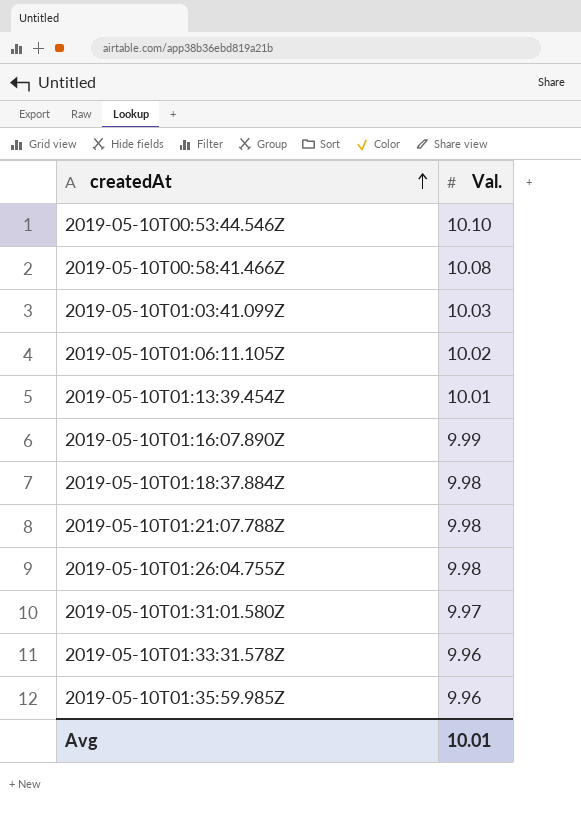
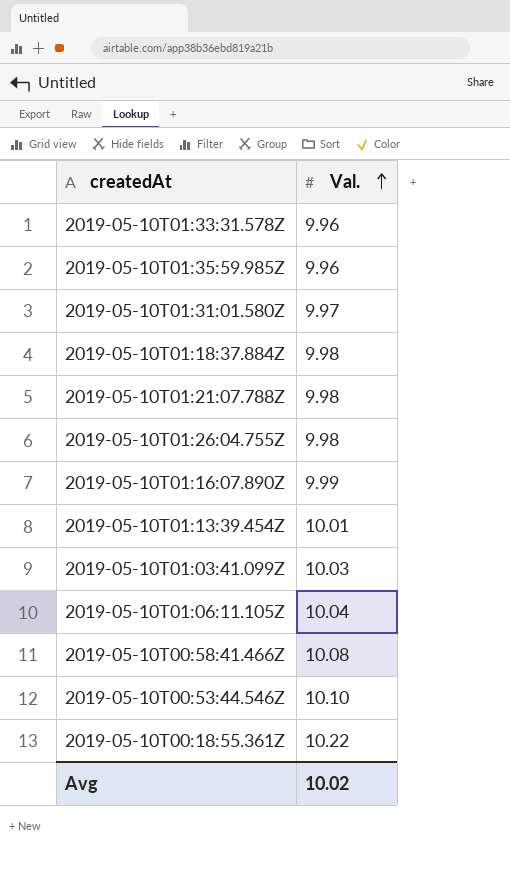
row order: createdAt ascending -> Val. ascending
2019-05-10T01:06:11.105Z | Val.: 10.02 -> 10.04
row 2019-05-10T00:18:55.361Z: none -> 10.22
Avg | Val.: 10.01 -> 10.02

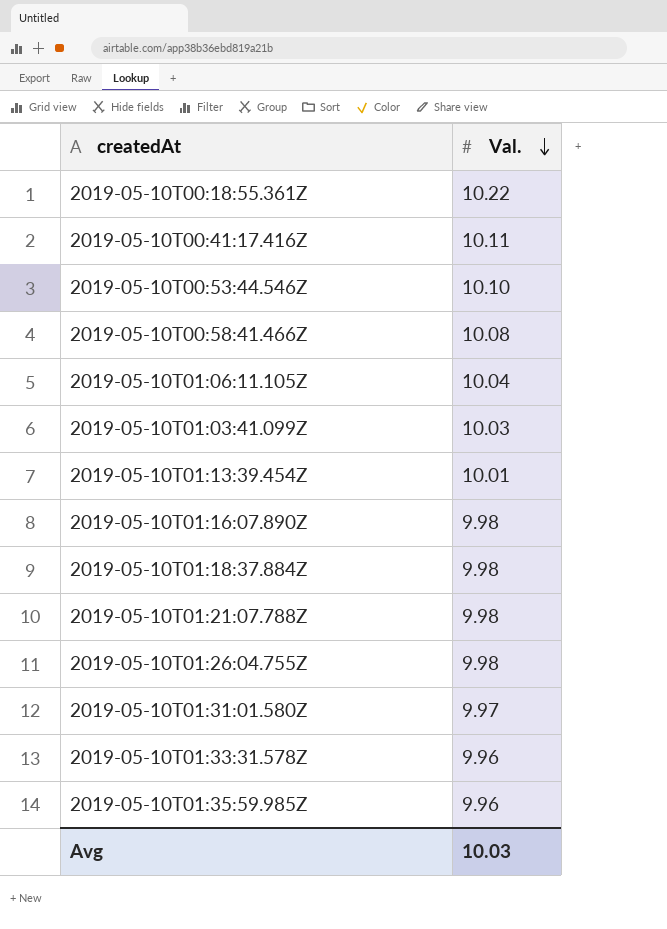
row order: Val. ascending -> Val. descending
row 2019-05-10T00:41:17.416Z: none -> 10.11
2019-05-10T01:16:07.890Z | Val.: 9.99 -> 9.98
Avg | Val.: 10.02 -> 10.03

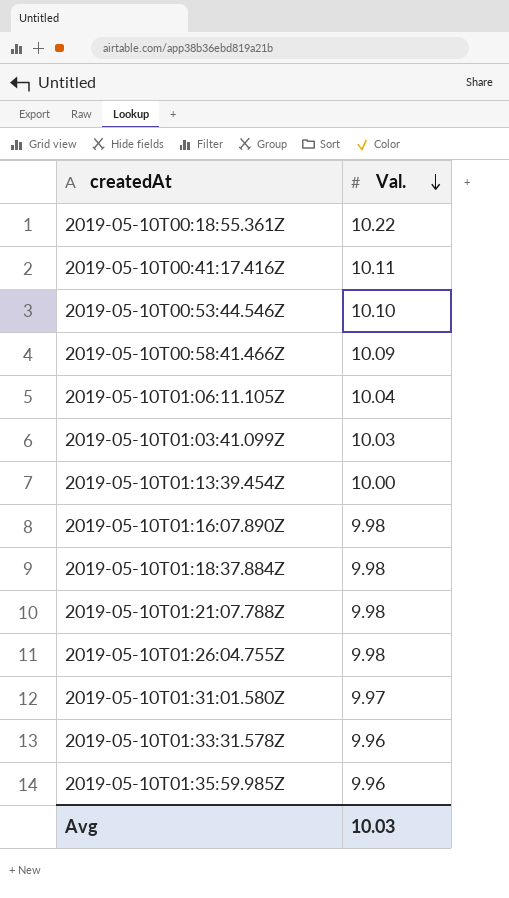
2019-05-10T00:58:41.466Z | Val.: 10.08 -> 10.09
2019-05-10T01:13:39.454Z | Val.: 10.01 -> 10.00

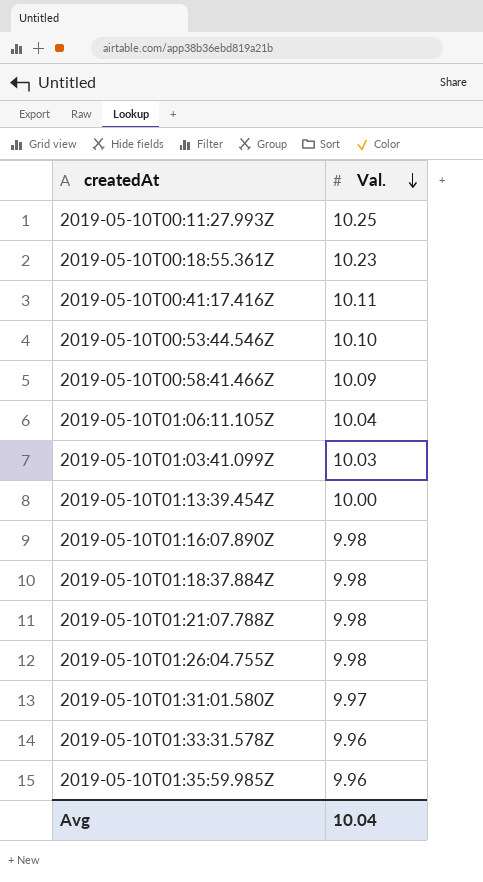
row 2019-05-10T00:11:27.993Z: none -> 10.25
2019-05-10T00:18:55.361Z | Val.: 10.22 -> 10.23
Avg | Val.: 10.03 -> 10.04

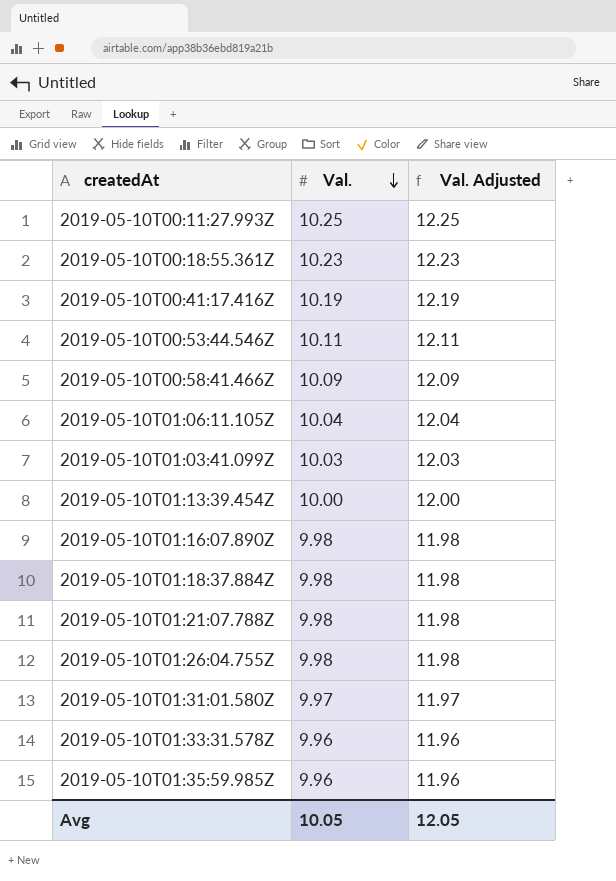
column Val. Adjusted | formula: none -> [Val.] + 2
2019-05-10T00:41:17.416Z | Val.: 10.11 -> 10.19
2019-05-10T00:53:44.546Z | Val.: 10.10 -> 10.11
Avg | Val.: 10.04 -> 10.05

